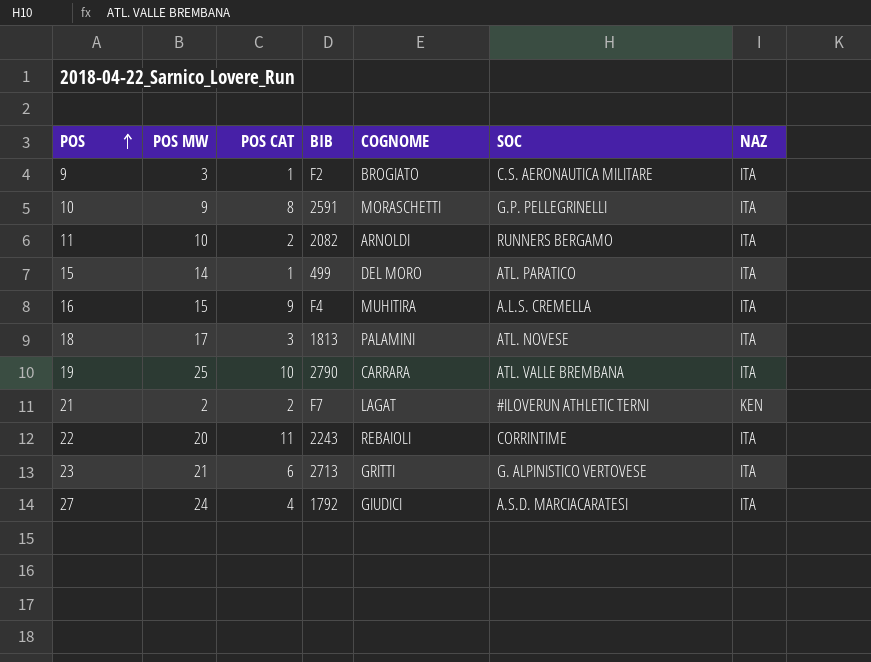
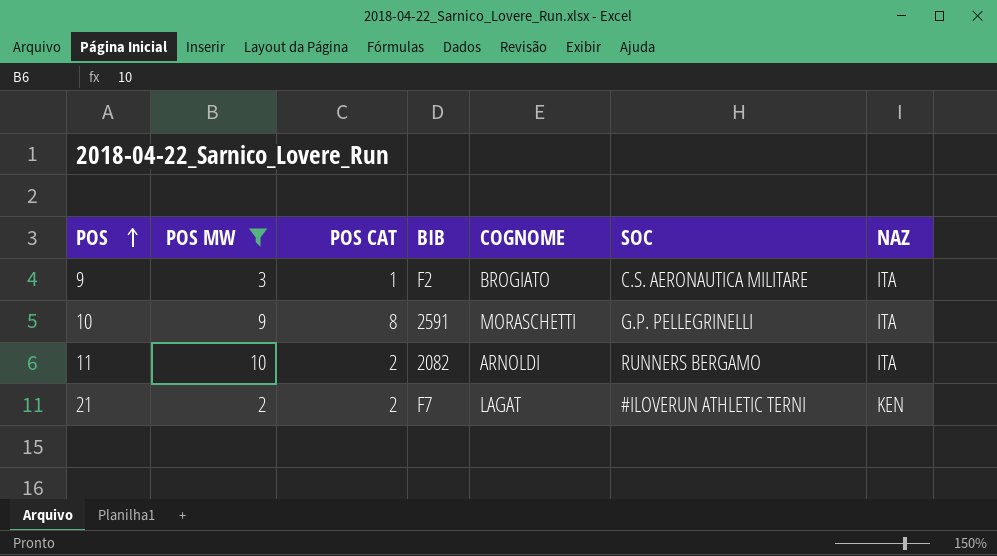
filter: none -> POS MW <= 10

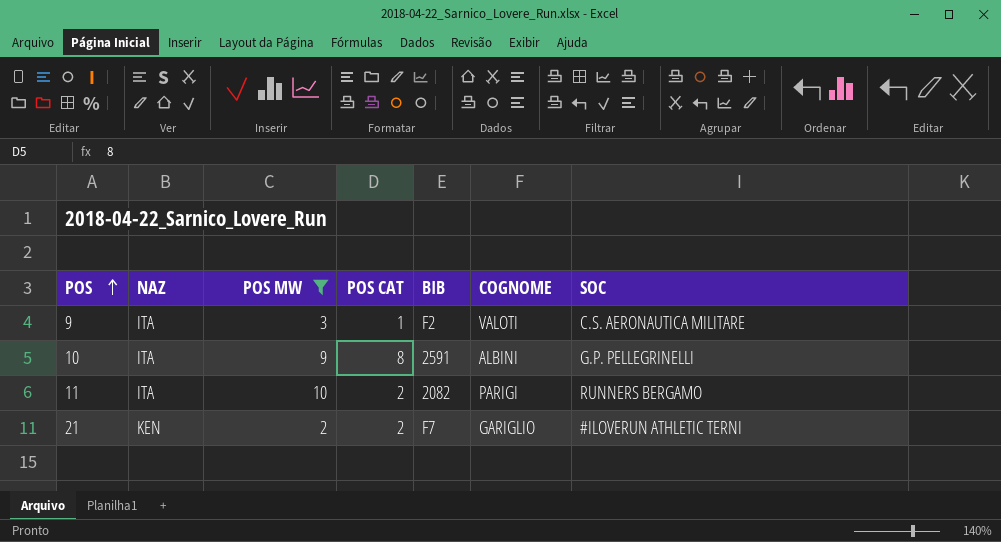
column NAZ | position: 7 -> 2
9 | COGNOME: BROGIATO -> VALOTI
10 | COGNOME: MORASCHETTI -> ALBINI
11 | COGNOME: ARNOLDI -> PARIGI
21 | COGNOME: LAGAT -> GARIGLIO

